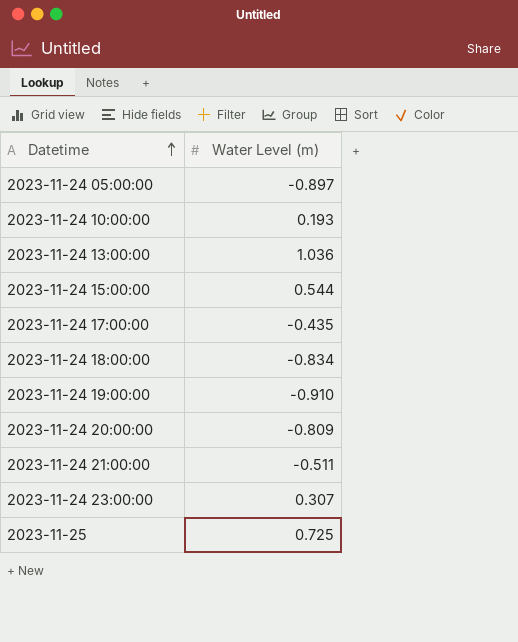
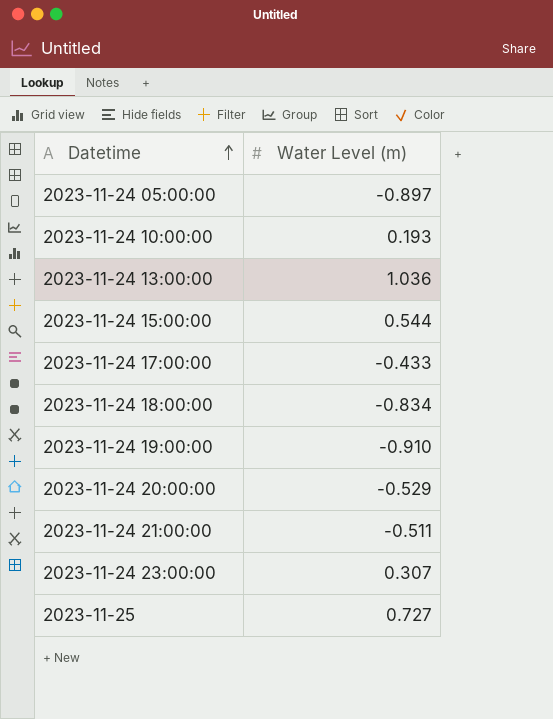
2023-11-24 17:00:00 | Water Level (m): -0.435 -> -0.433
2023-11-24 20:00:00 | Water Level (m): -0.809 -> -0.529
2023-11-25 | Water Level (m): 0.725 -> 0.727

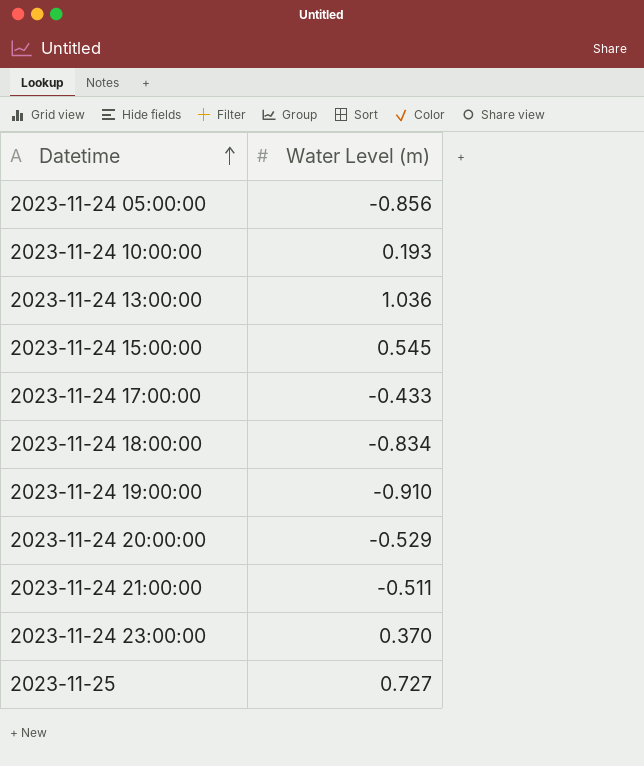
2023-11-24 05:00:00 | Water Level (m): -0.897 -> -0.856
2023-11-24 15:00:00 | Water Level (m): 0.544 -> 0.545
2023-11-24 23:00:00 | Water Level (m): 0.307 -> 0.370

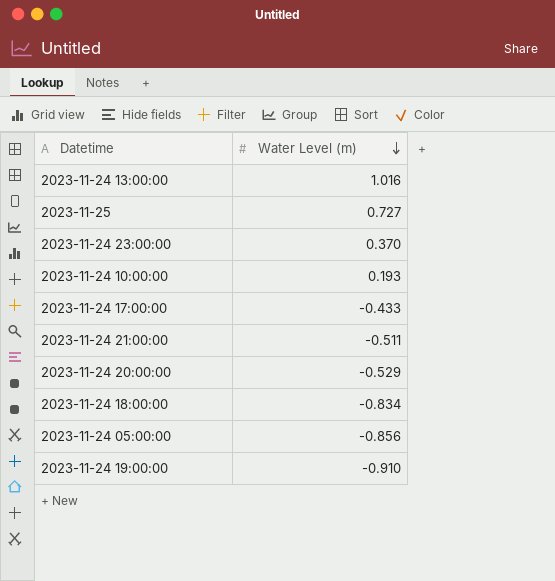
row order: Datetime ascending -> Water Level (m) descending
row 2023-11-24 15:00:00: 0.545 -> none
2023-11-24 13:00:00 | Water Level (m): 1.036 -> 1.016

